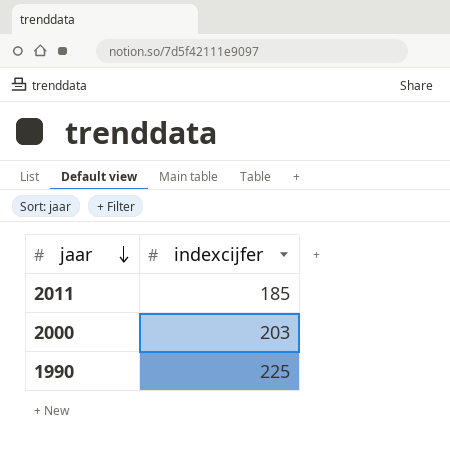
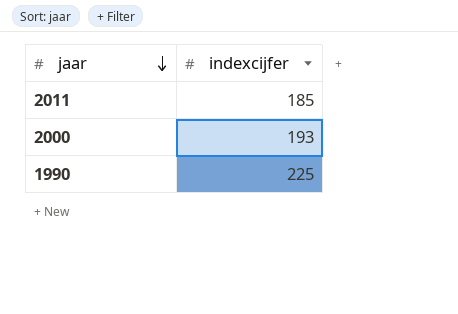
2000 | indexcijfer: 203 -> 193

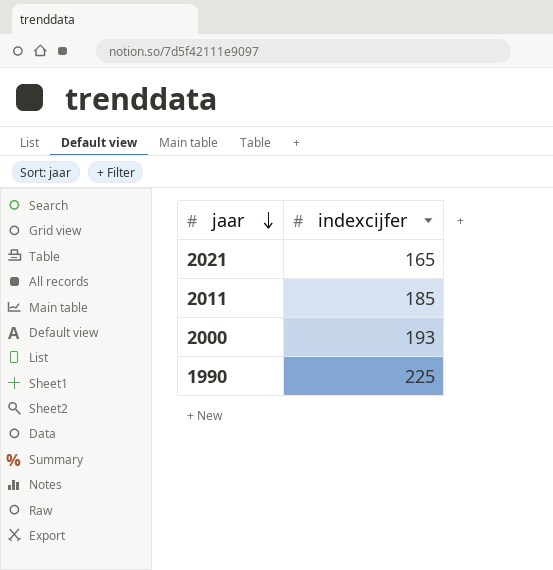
row 2021: none -> 165

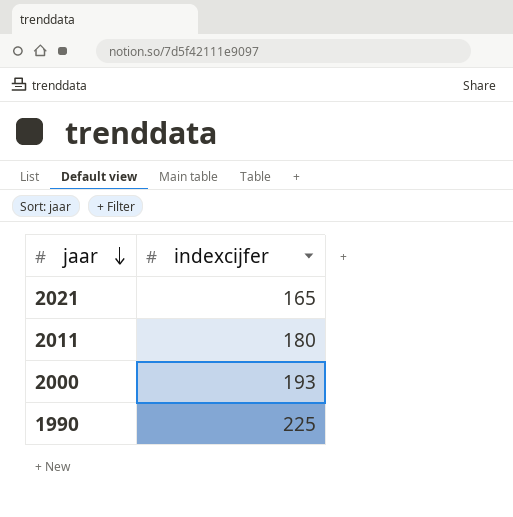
2011 | indexcijfer: 185 -> 180

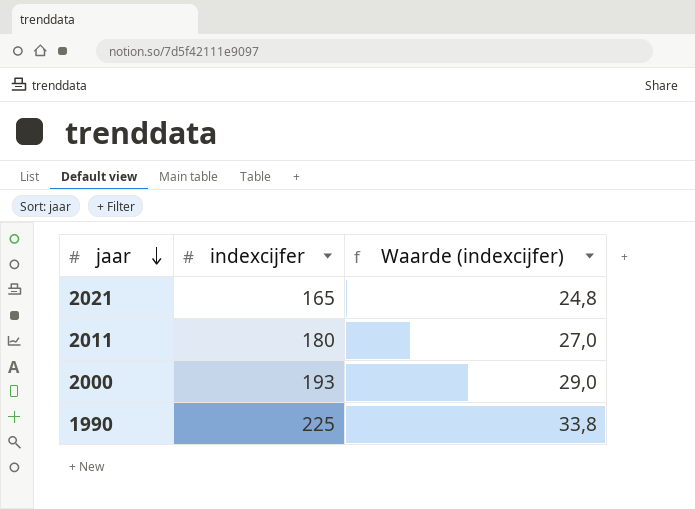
column Waarde (indexcijfer) | formula: none -> [indexcijfer] * 0,15

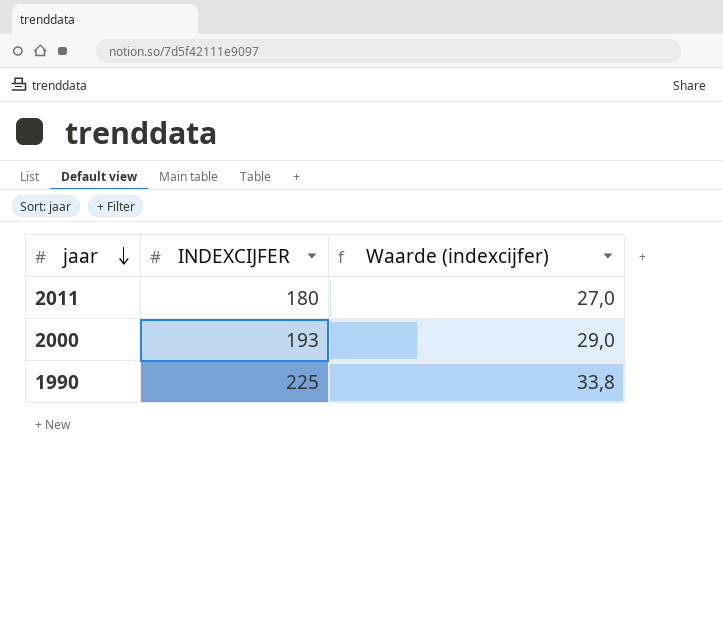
column name: indexcijfer -> INDEXCIJFER
row 2021: 165 | 24,8 -> none

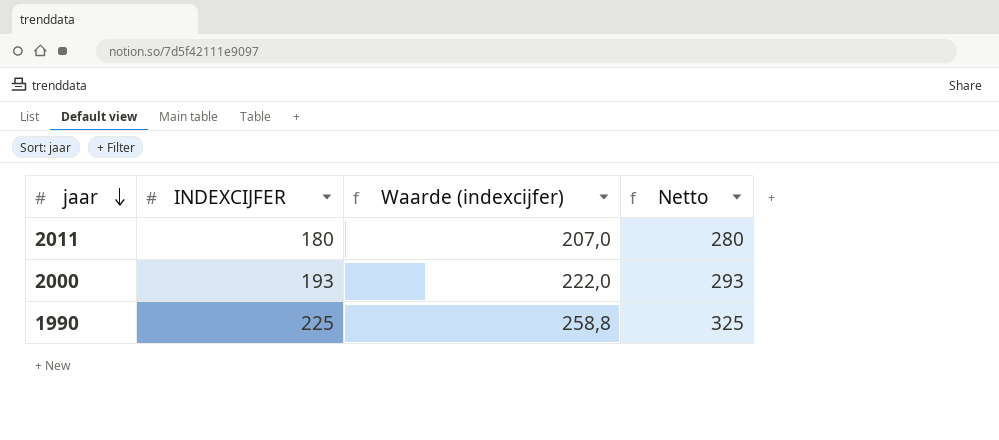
column Waarde (indexcijfer) | formula: [INDEXCIJFER] * 0,15 -> [INDEXCIJFER] * 1,15
column Netto | formula: none -> [INDEXCIJFER] + 100

